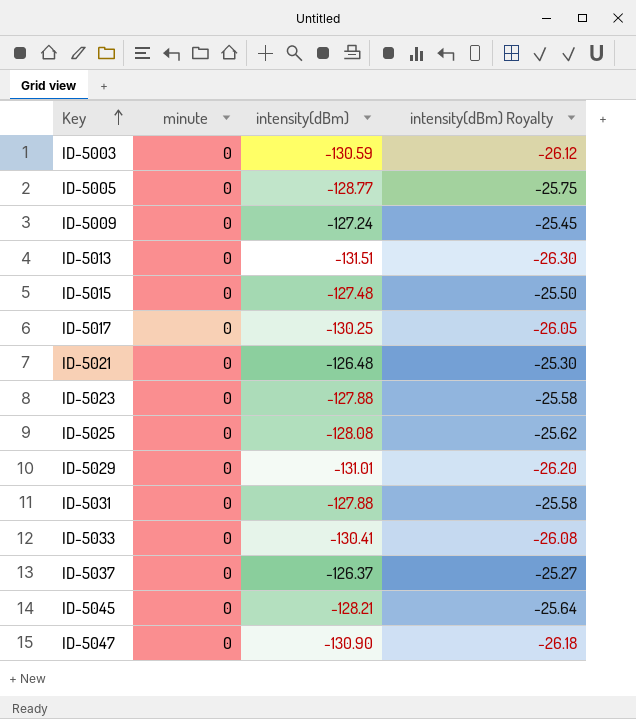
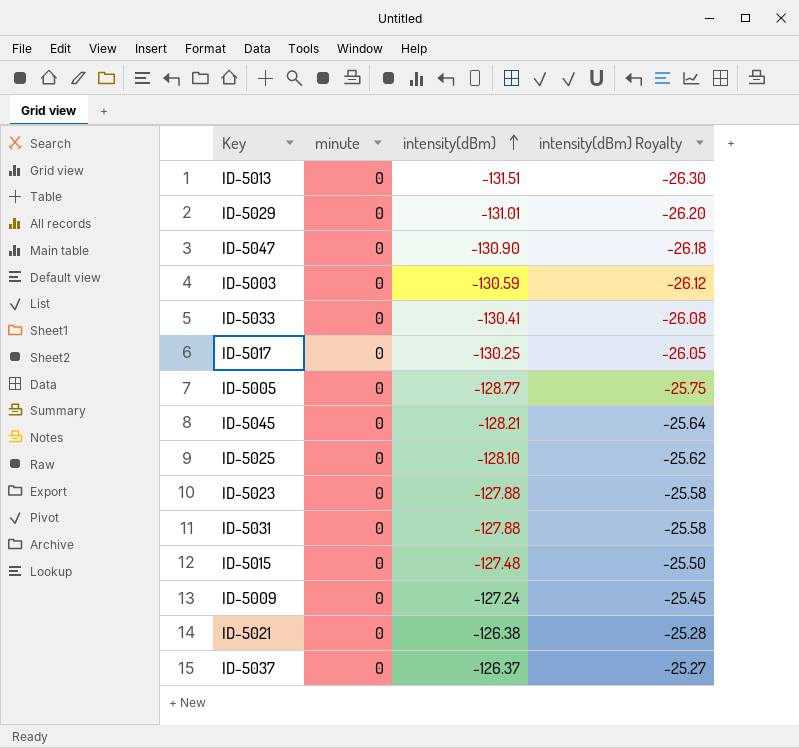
row order: Key ascending -> intensity(dBm) ascending
ID-5025 | intensity(dBm): -128.08 -> -128.10
ID-5021 | intensity(dBm): -126.48 -> -126.38
ID-5021 | intensity(dBm) Royalty: -25.30 -> -25.28

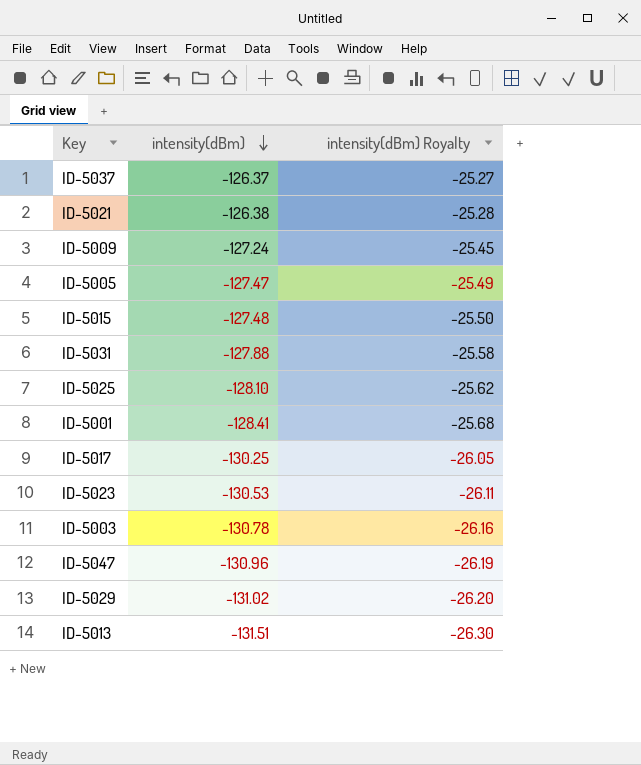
row order: intensity(dBm) ascending -> intensity(dBm) descending
column minute | position: 2 -> none
row ID-5033: 0 | -130.41 | -26.08 -> none
row ID-5045: 0 | -128.21 | -25.64 -> none
ID-5005 | intensity(dBm): -128.77 -> -127.47
ID-5005 | intensity(dBm) Royalty: -25.75 -> -25.49
row ID-5001: none -> -128.41 | -25.68
ID-5023 | intensity(dBm): -127.88 -> -130.53
ID-5023 | intensity(dBm) Royalty: -25.58 -> -26.11
ID-5003 | intensity(dBm): -130.59 -> -130.78
ID-5003 | intensity(dBm) Royalty: -26.12 -> -26.16
ID-5047 | intensity(dBm): -130.90 -> -130.96
ID-5047 | intensity(dBm) Royalty: -26.18 -> -26.19
ID-5029 | intensity(dBm): -131.01 -> -131.02

